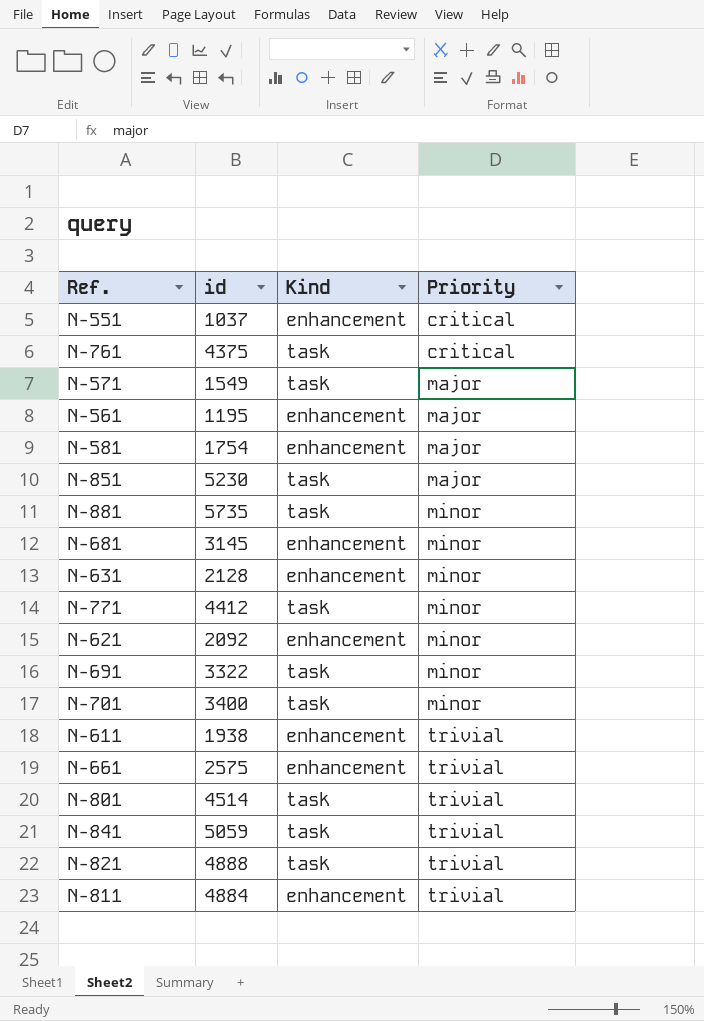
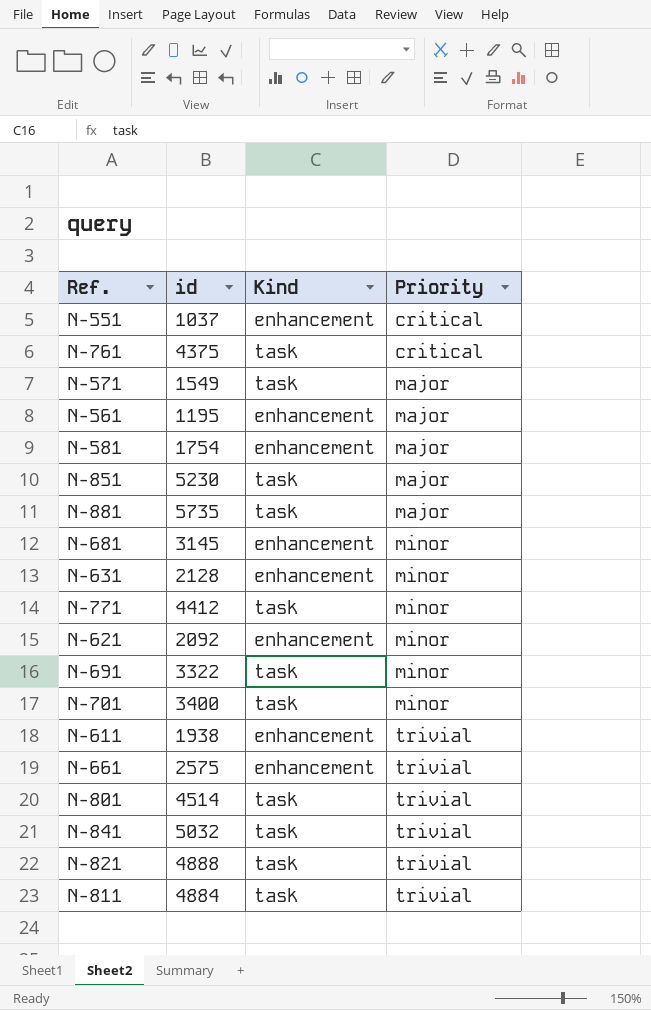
N-881 | Priority: minor -> major
N-841 | id: 5059 -> 5032
N-811 | Kind: enhancement -> task

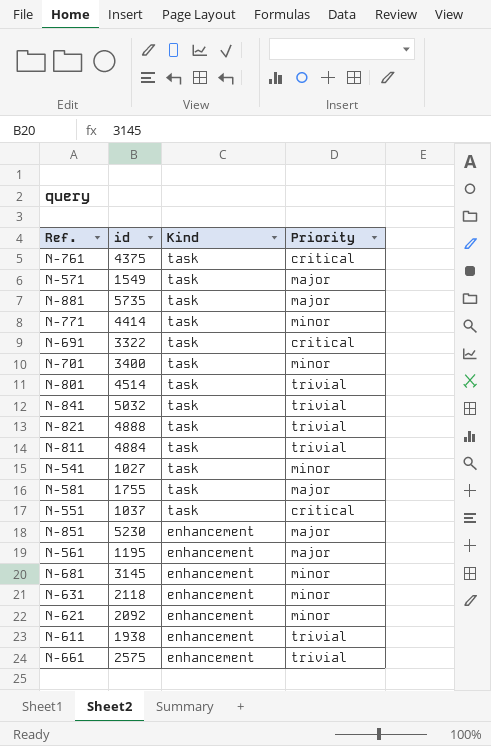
row order: Priority ascending -> Kind descending
N-771 | id: 4412 -> 4414
N-691 | Priority: minor -> critical
row N-541: none -> 1027 | task | minor
N-581 | id: 1754 -> 1755
N-581 | Kind: enhancement -> task
N-551 | Kind: enhancement -> task
N-851 | Kind: task -> enhancement
N-631 | id: 2128 -> 2118

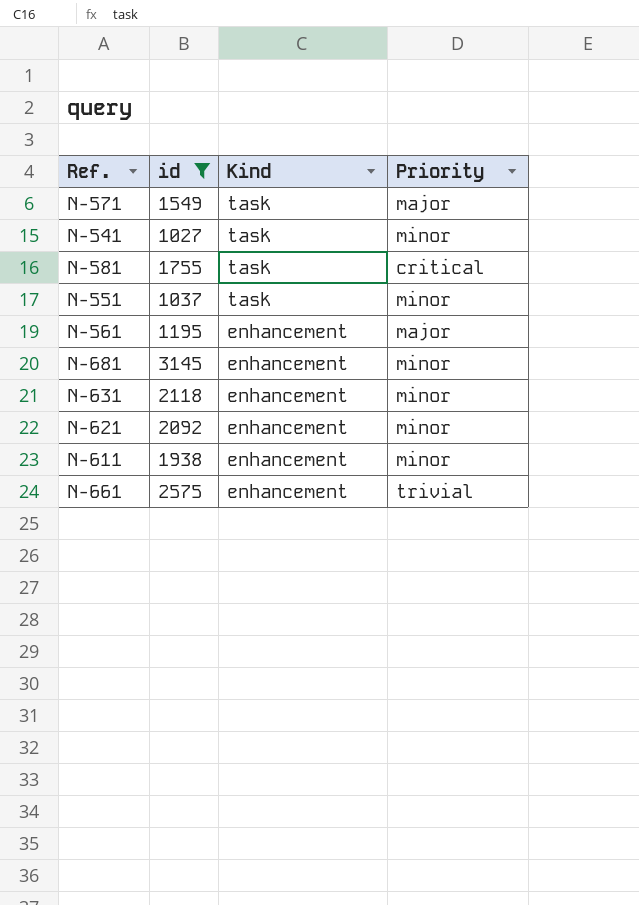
filter: none -> id <= 3145
N-581 | Priority: major -> critical
N-551 | Priority: critical -> minor
N-611 | Priority: trivial -> minor

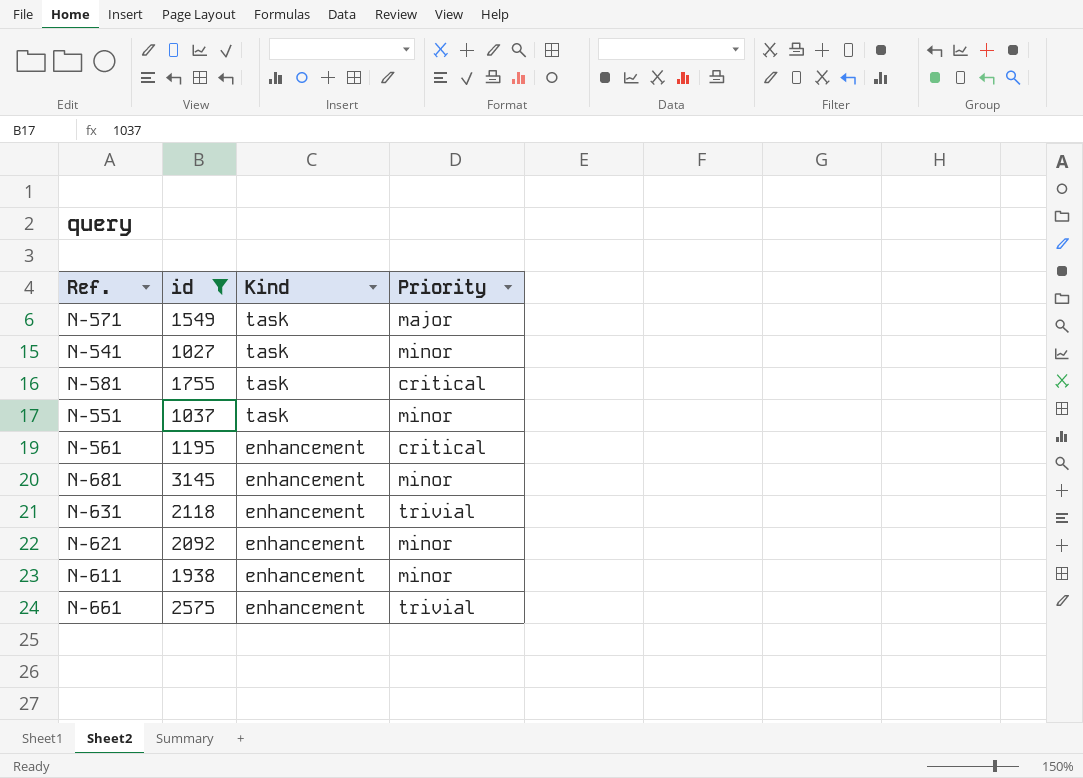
N-561 | Priority: major -> critical
N-631 | Priority: minor -> trivial

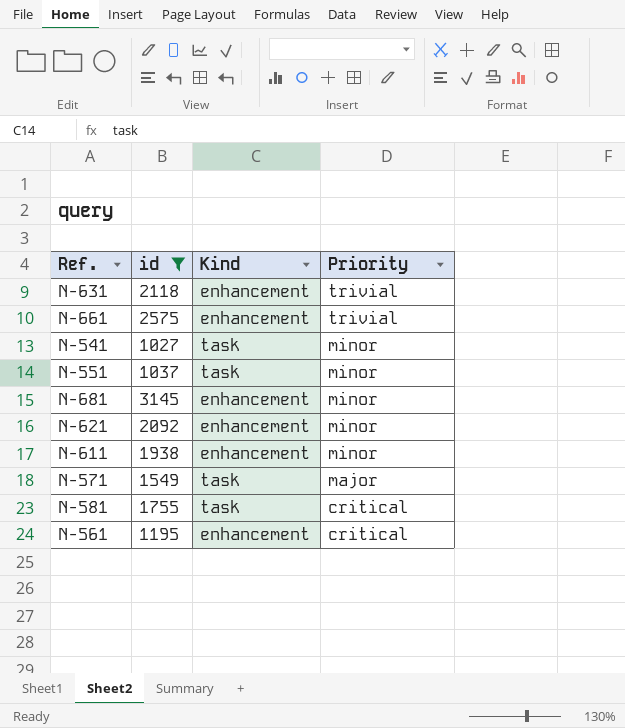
row order: Kind descending -> Priority descending

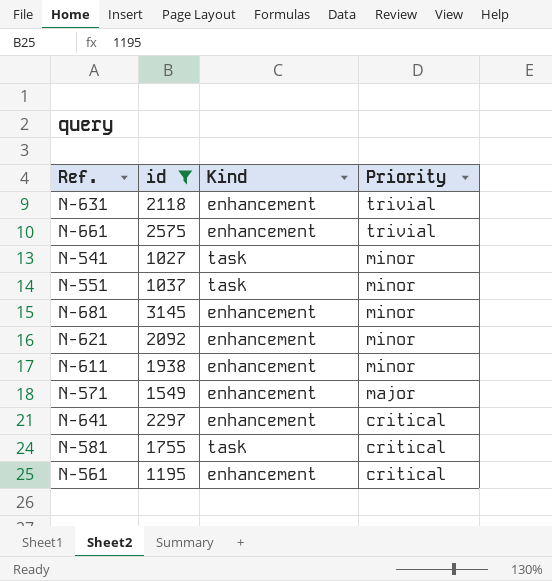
N-571 | Kind: task -> enhancement
row N-641: none -> 2297 | enhancement | critical

